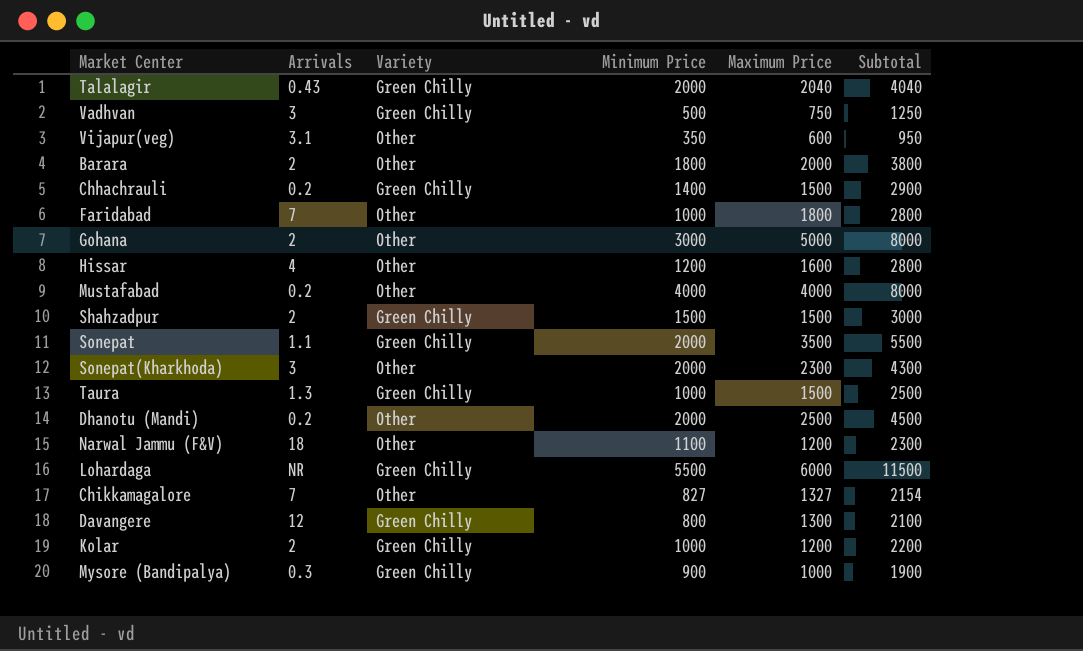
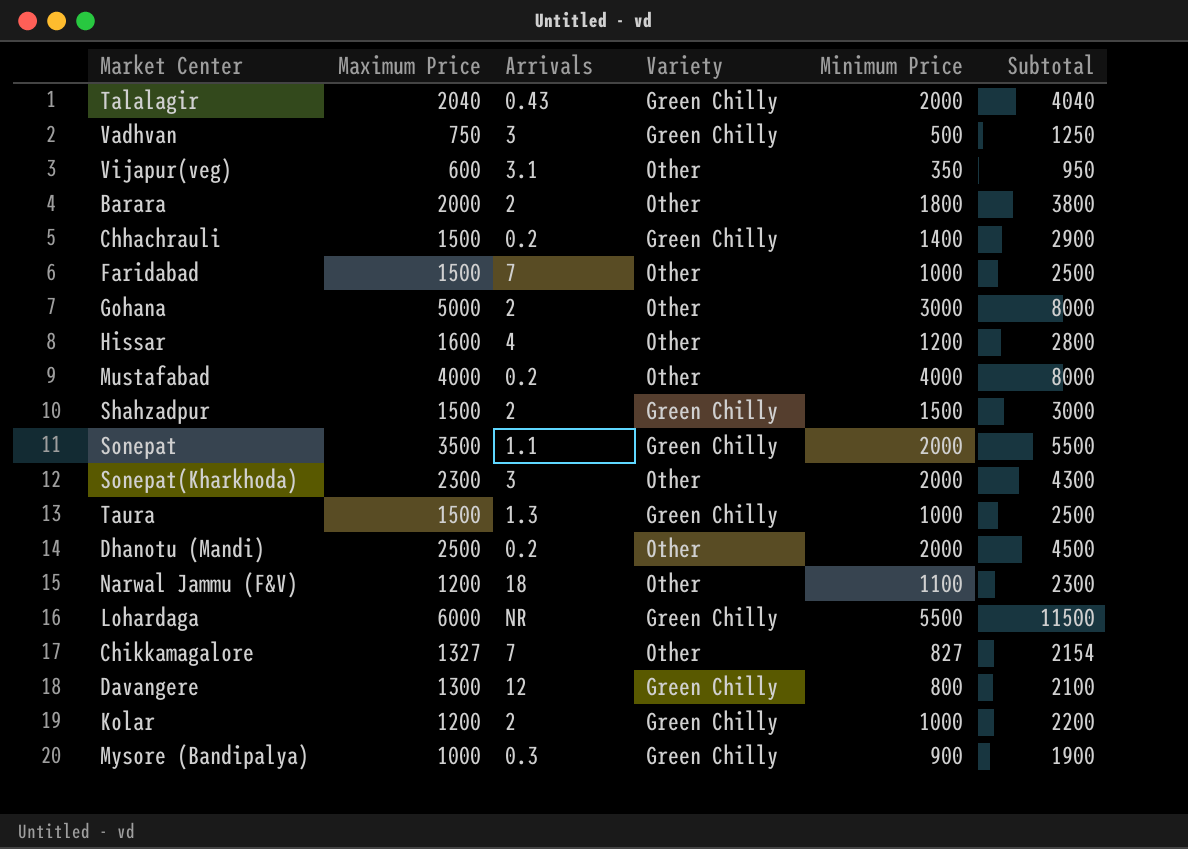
column Maximum Price | position: 5 -> 2
Faridabad | Maximum Price: 1800 -> 1500
Faridabad | Subtotal: 2800 -> 2500

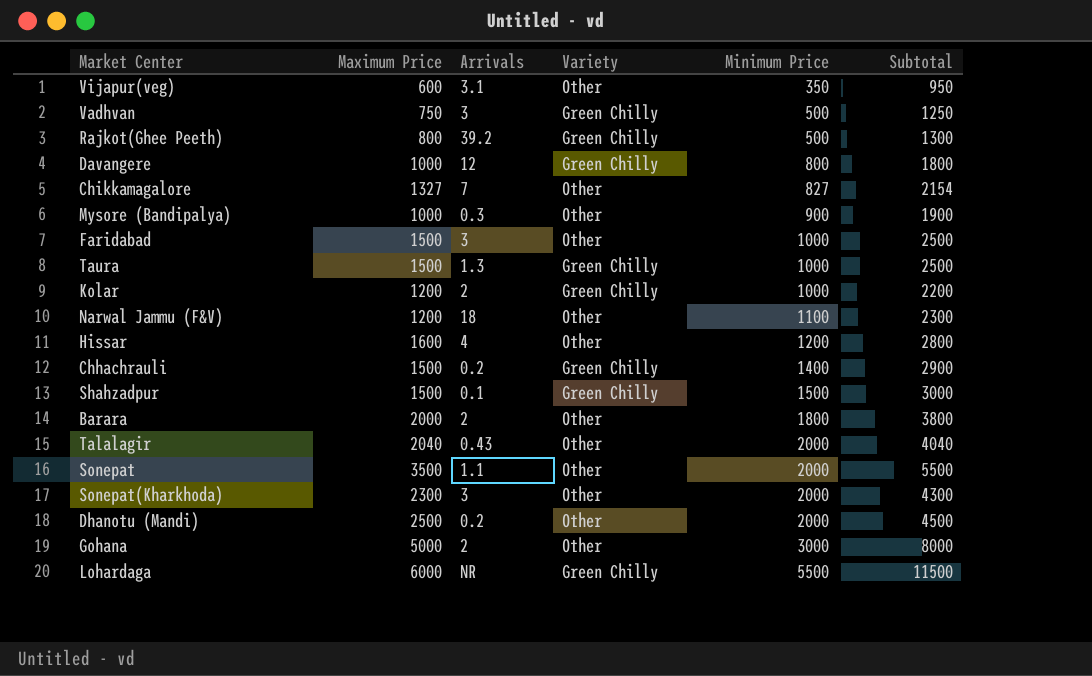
row order: none -> Minimum Price ascending
row Mustafabad: 4000 | 0.2 | Other | 4000 | 8000 -> none
row Rajkot(Ghee Peeth): none -> 800 | 39.2 | Green Chilly | 500 | 1300
Davangere | Maximum Price: 1300 -> 1000
Davangere | Subtotal: 2100 -> 1800
Mysore (Bandipalya) | Variety: Green Chilly -> Other
Faridabad | Arrivals: 7 -> 3
Shahzadpur | Arrivals: 2 -> 0.1
Talalagir | Variety: Green Chilly -> Other
Sonepat | Variety: Green Chilly -> Other

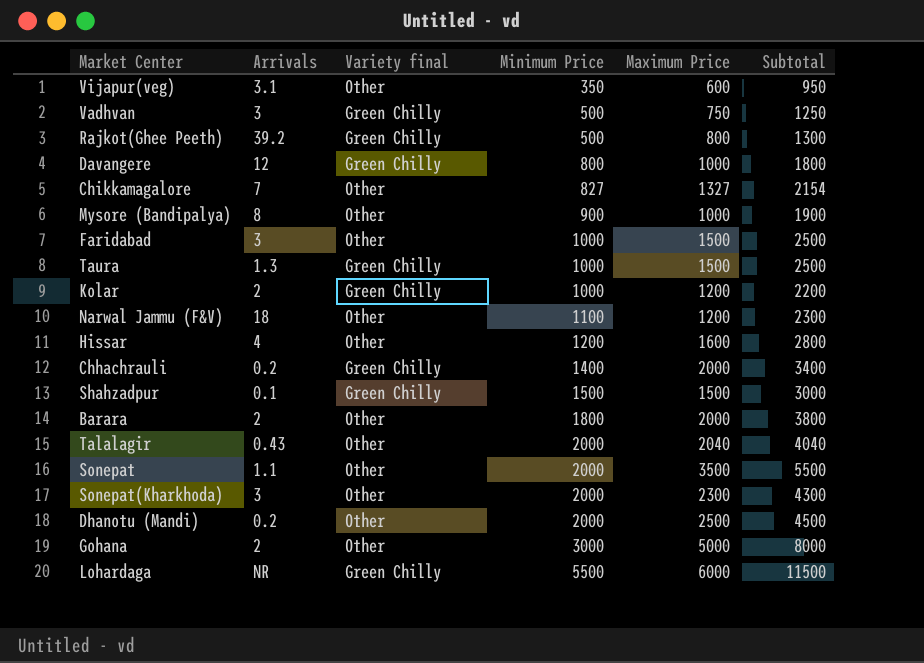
column name: Variety -> Variety final
column Maximum Price | position: 2 -> 5
Mysore (Bandipalya) | Arrivals: 0.3 -> 8
Chhachrauli | Maximum Price: 1500 -> 2000
Chhachrauli | Subtotal: 2900 -> 3400

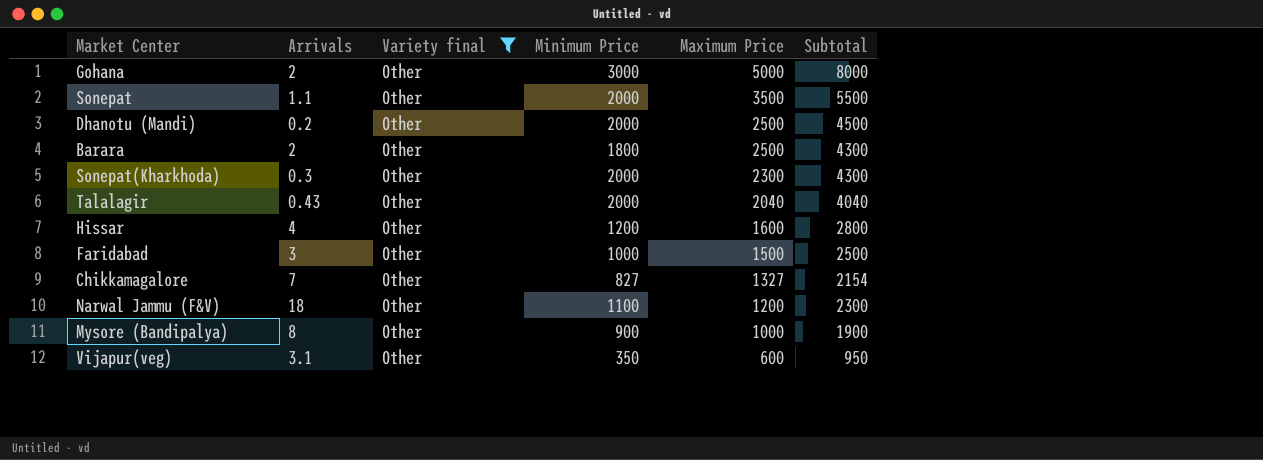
filter: none -> Variety final = Other
row order: Minimum Price ascending -> Maximum Price descending
Barara | Maximum Price: 2000 -> 2500
Barara | Subtotal: 3800 -> 4300
Sonepat(Kharkhoda) | Arrivals: 3 -> 0.3

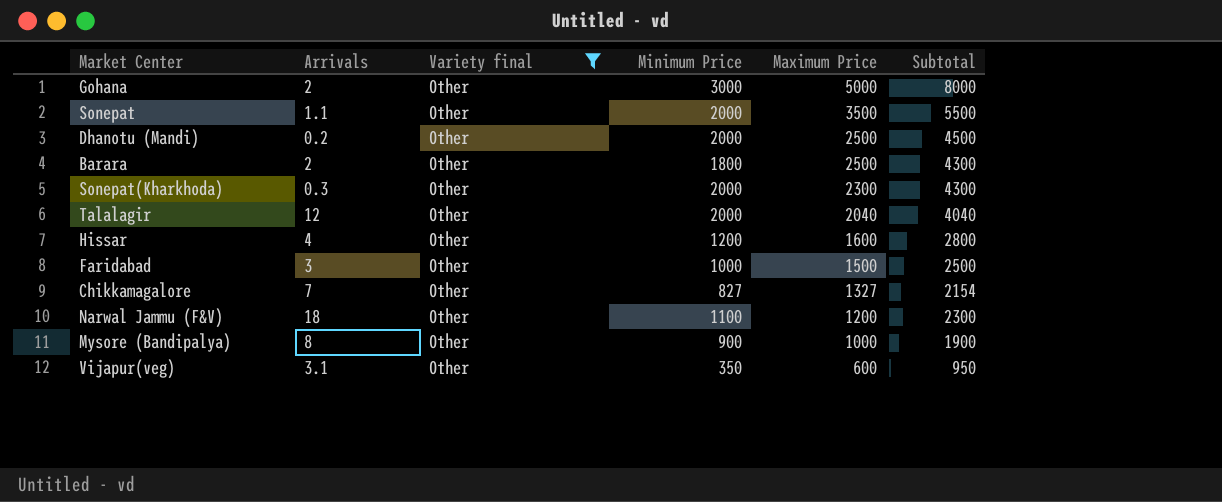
Talalagir | Arrivals: 0.43 -> 12

